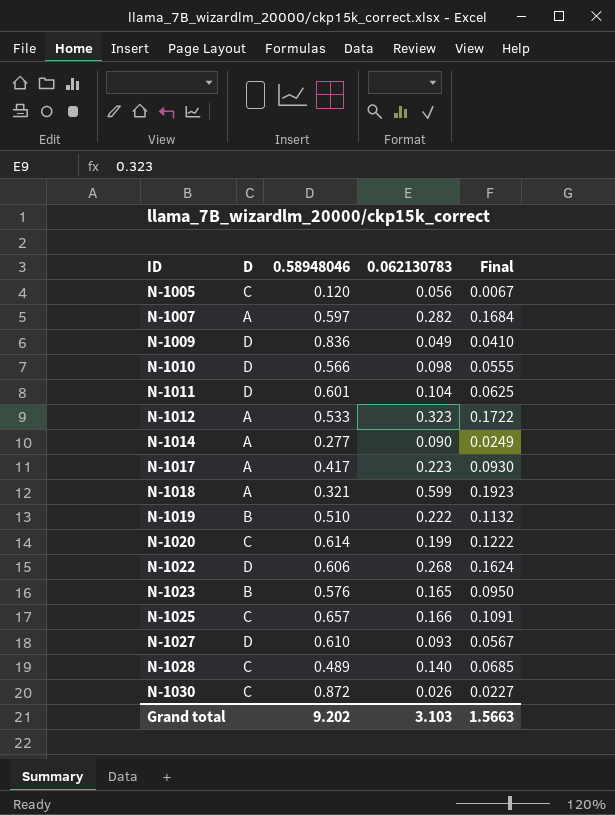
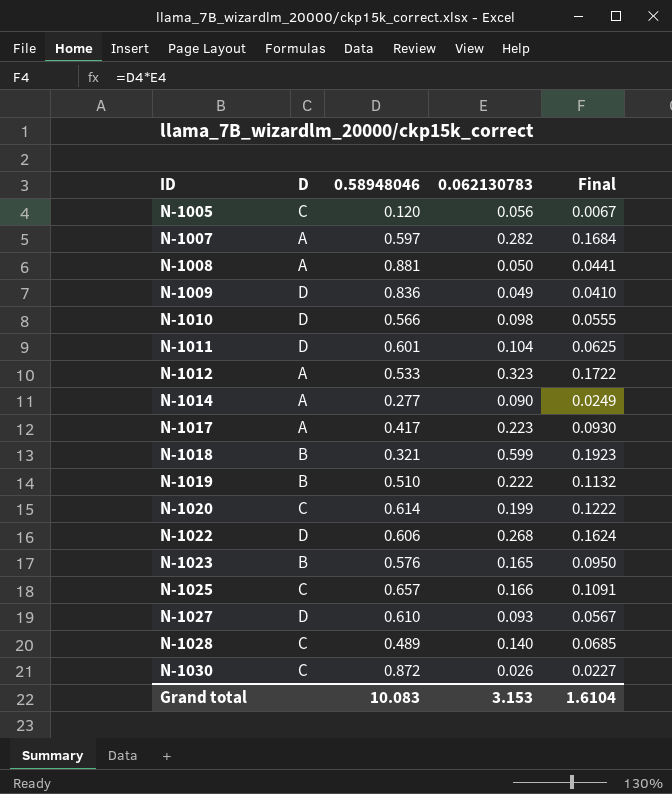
row N-1008: none -> A | 0.881 | 0.050 | 0.0441
N-1018 | D: A -> B
Grand total | 0.58948046: 9.202 -> 10.083
Grand total | 0.062130783: 3.103 -> 3.153
Grand total | Final: 1.5663 -> 1.6104

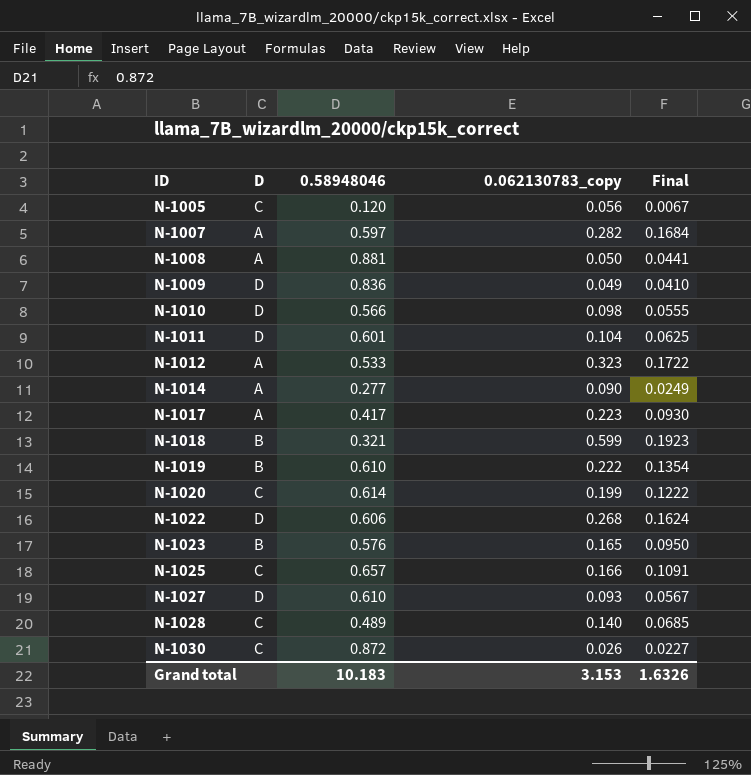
column name: 0.062130783 -> 0.062130783_copy
N-1019 | 0.58948046: 0.510 -> 0.610
N-1019 | Final: 0.1132 -> 0.1354
Grand total | 0.58948046: 10.083 -> 10.183
Grand total | Final: 1.6104 -> 1.6326

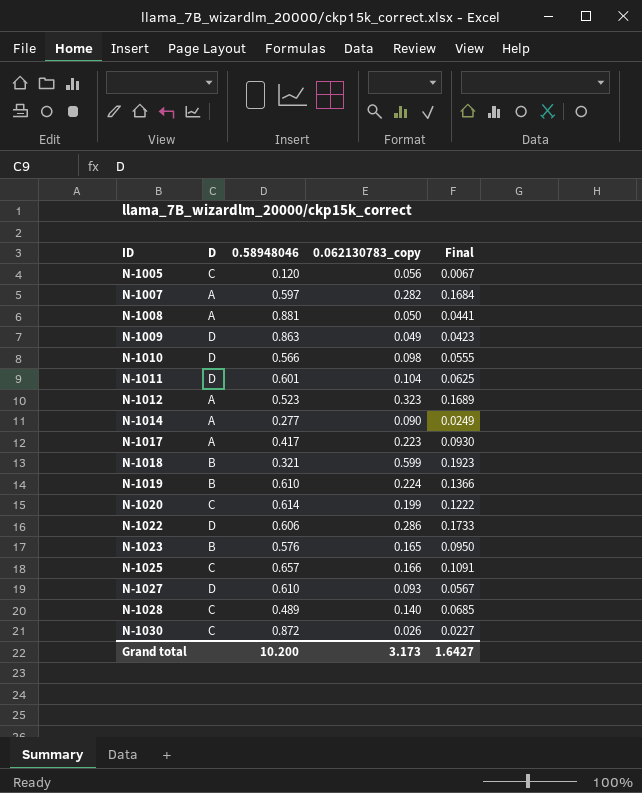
N-1009 | 0.58948046: 0.836 -> 0.863
N-1009 | Final: 0.0410 -> 0.0423
N-1012 | 0.58948046: 0.533 -> 0.523
N-1012 | Final: 0.1722 -> 0.1689
N-1019 | 0.062130783_copy: 0.222 -> 0.224
N-1019 | Final: 0.1354 -> 0.1366
N-1022 | 0.062130783_copy: 0.268 -> 0.286
N-1022 | Final: 0.1624 -> 0.1733
Grand total | 0.58948046: 10.183 -> 10.200
Grand total | 0.062130783_copy: 3.153 -> 3.173
Grand total | Final: 1.6326 -> 1.6427

